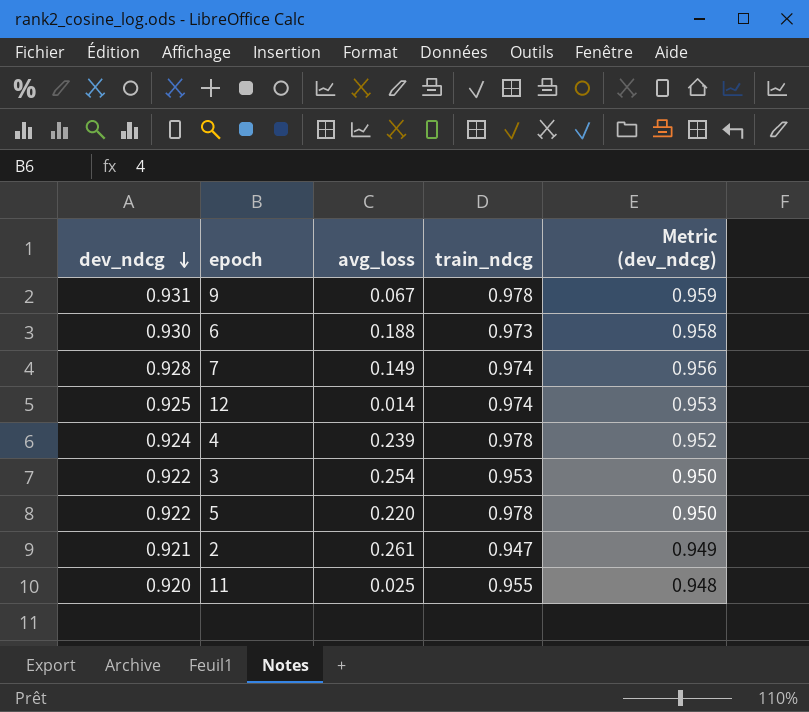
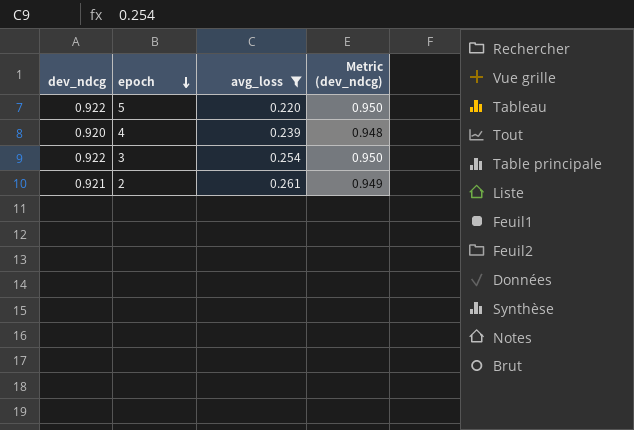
filter: none -> avg_loss >= 0.220
row order: dev_ndcg descending -> epoch descending
column train_ndcg | position: 4 -> none
4 | dev_ndcg: 0.924 -> 0.920
4 | Metric (dev_ndcg): 0.952 -> 0.948

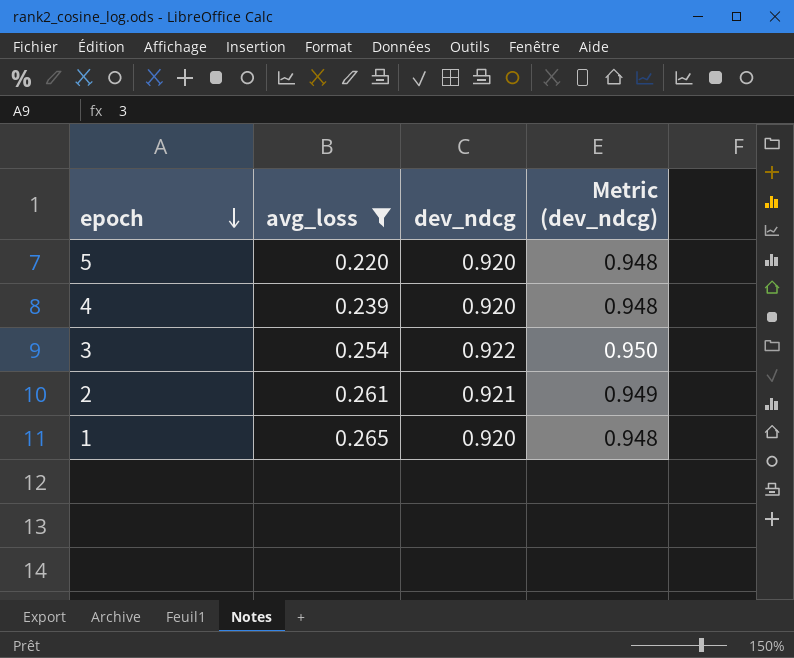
column dev_ndcg | position: 1 -> 3
5 | dev_ndcg: 0.922 -> 0.920
5 | Metric (dev_ndcg): 0.950 -> 0.948
row 1: none -> 0.265 | 0.920 | 0.948

